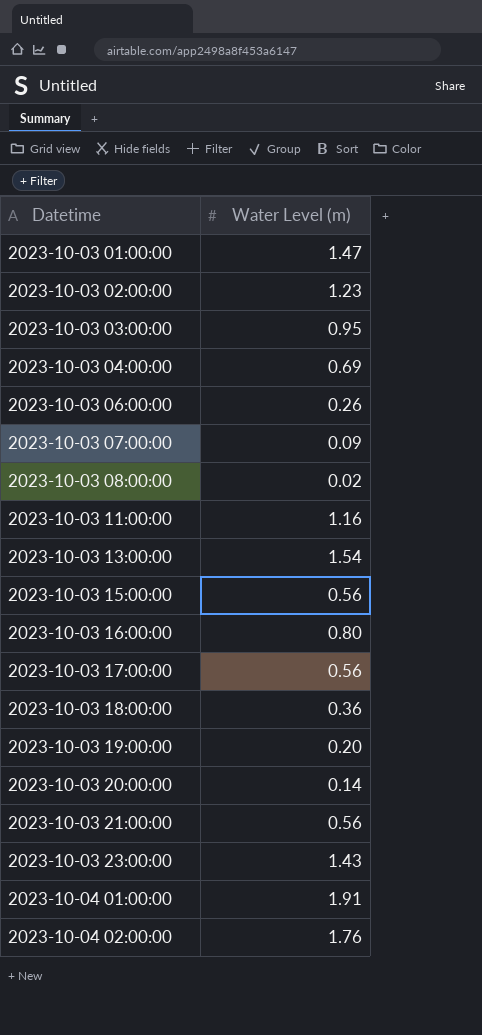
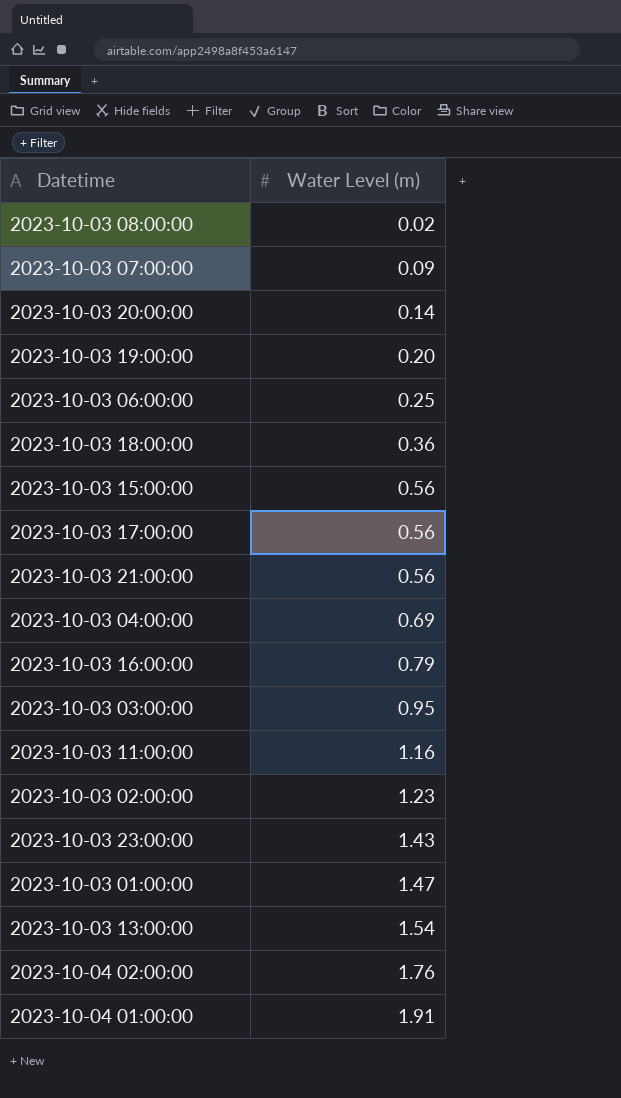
row order: Datetime ascending -> Water Level (m) ascending
2023-10-03 06:00:00 | Water Level (m): 0.26 -> 0.25
2023-10-03 16:00:00 | Water Level (m): 0.80 -> 0.79

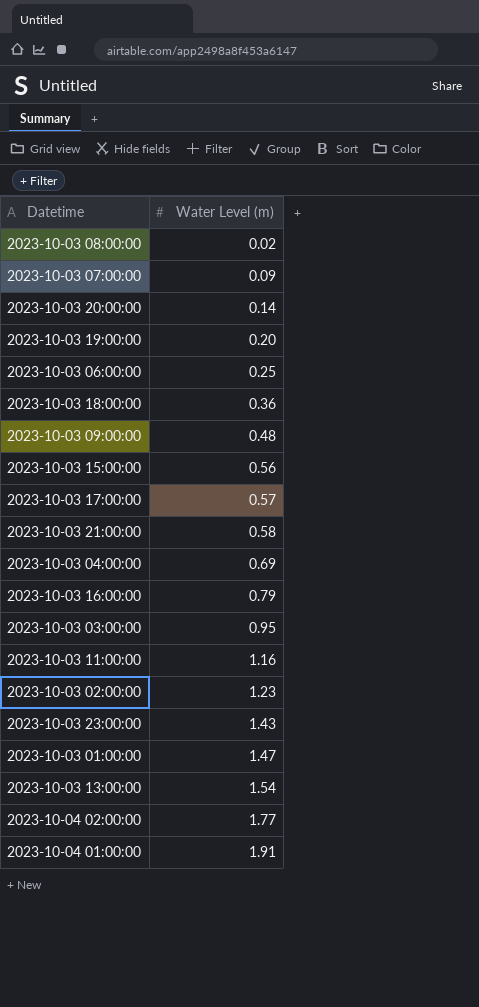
row 2023-10-03 09:00:00: none -> 0.48
2023-10-03 17:00:00 | Water Level (m): 0.56 -> 0.57
2023-10-03 21:00:00 | Water Level (m): 0.56 -> 0.58
2023-10-04 02:00:00 | Water Level (m): 1.76 -> 1.77

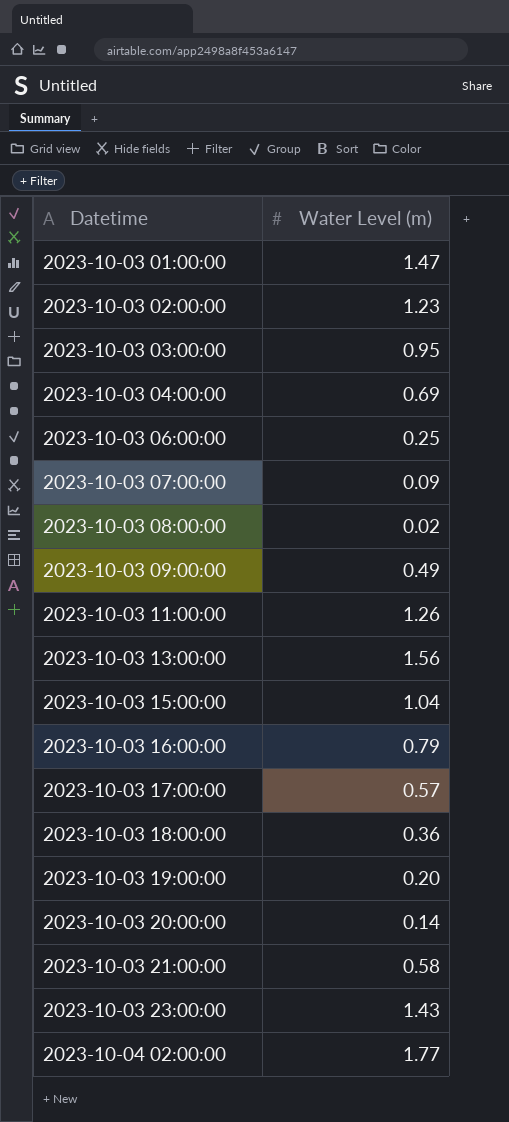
row order: Water Level (m) ascending -> Datetime ascending
row 2023-10-04 01:00:00: 1.91 -> none
2023-10-03 09:00:00 | Water Level (m): 0.48 -> 0.49
2023-10-03 11:00:00 | Water Level (m): 1.16 -> 1.26
2023-10-03 13:00:00 | Water Level (m): 1.54 -> 1.56
2023-10-03 15:00:00 | Water Level (m): 0.56 -> 1.04

